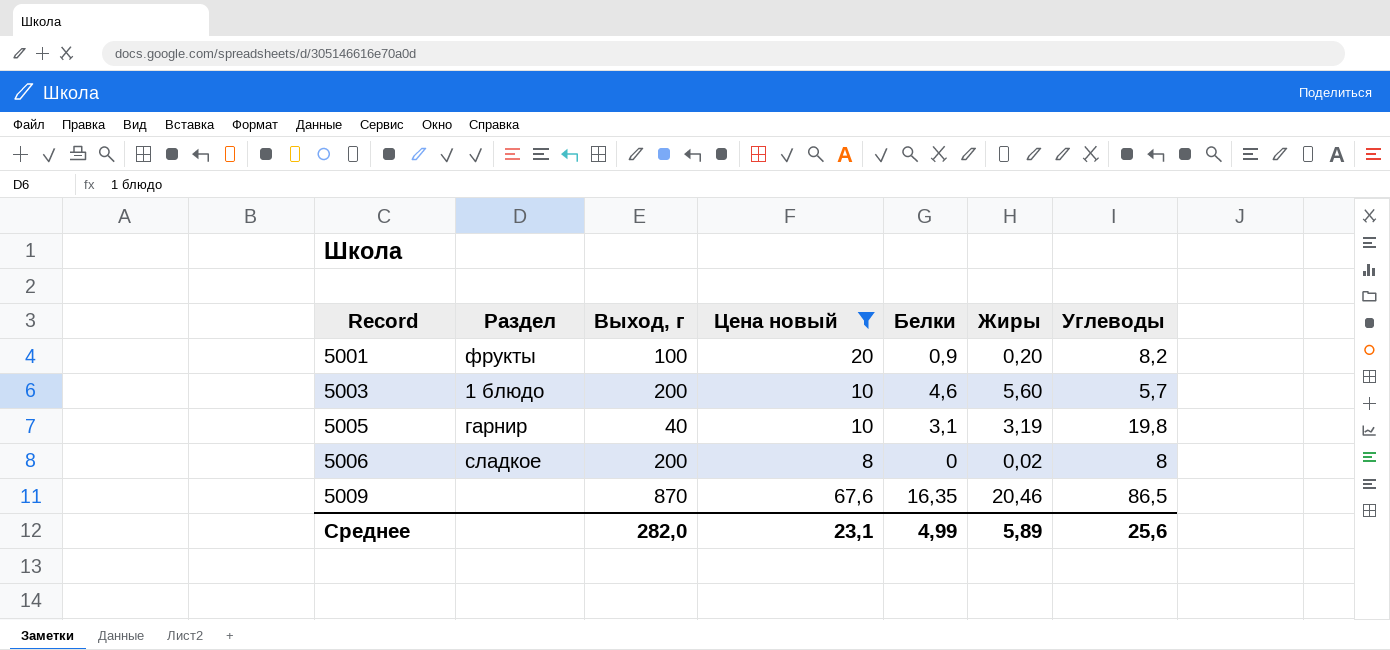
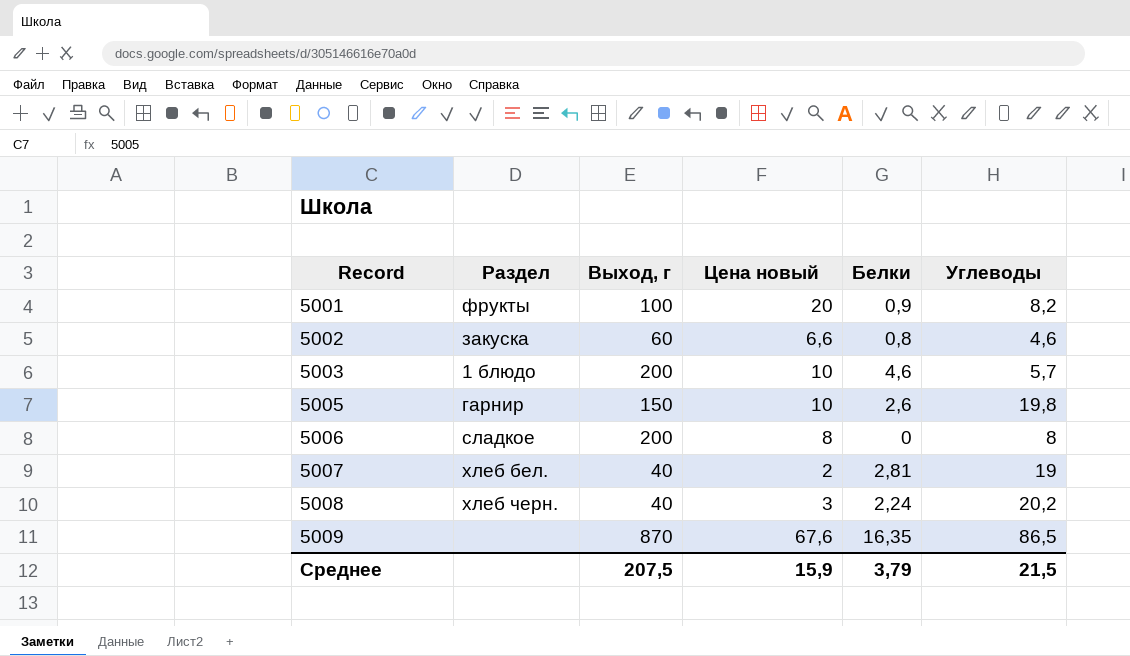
filter: Цена новый >= 8 -> none
column Жиры | position: 6 -> none
5005 | Выход, г: 40 -> 150
5005 | Белки: 3,1 -> 2,6
Среднее | Выход, г: 282,0 -> 207,5
Среднее | Цена новый: 23,1 -> 15,9
Среднее | Белки: 4,99 -> 3,79
Среднее | Углеводы: 25,6 -> 21,5

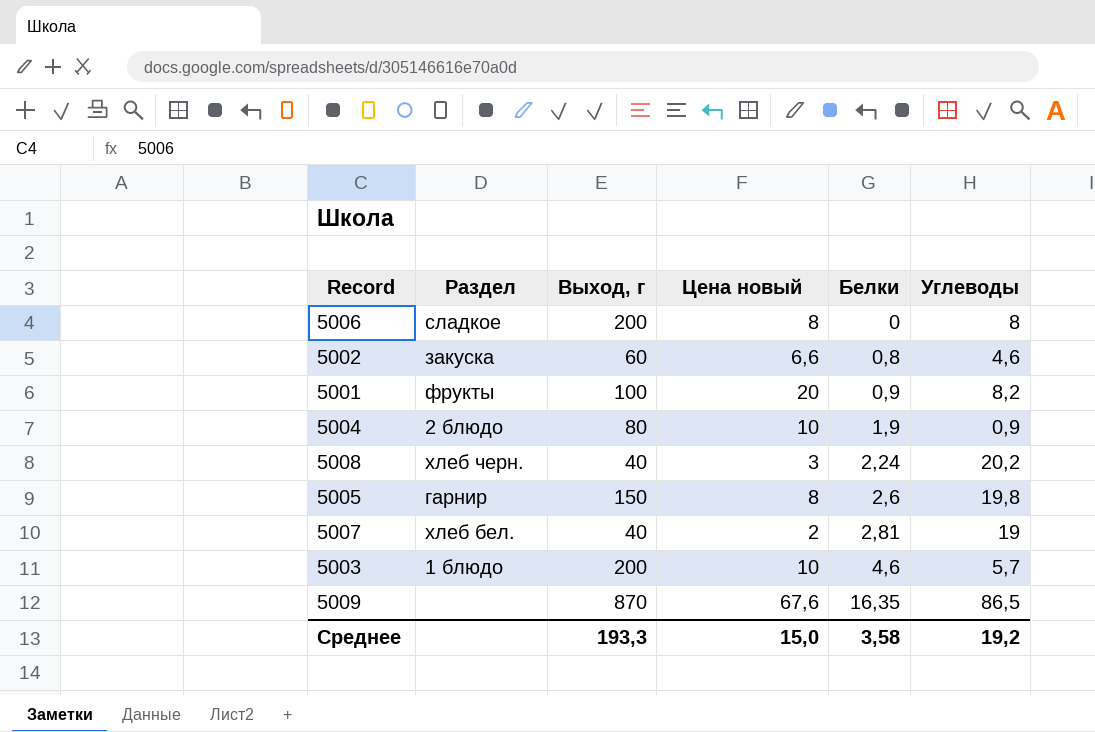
row order: Record ascending -> Белки ascending
row 5004: none -> 2 блюдо | 80 | 10 | 1,9 | 0,9
5005 | Цена новый: 10 -> 8
Среднее | Выход, г: 207,5 -> 193,3
Среднее | Цена новый: 15,9 -> 15,0
Среднее | Белки: 3,79 -> 3,58
Среднее | Углеводы: 21,5 -> 19,2

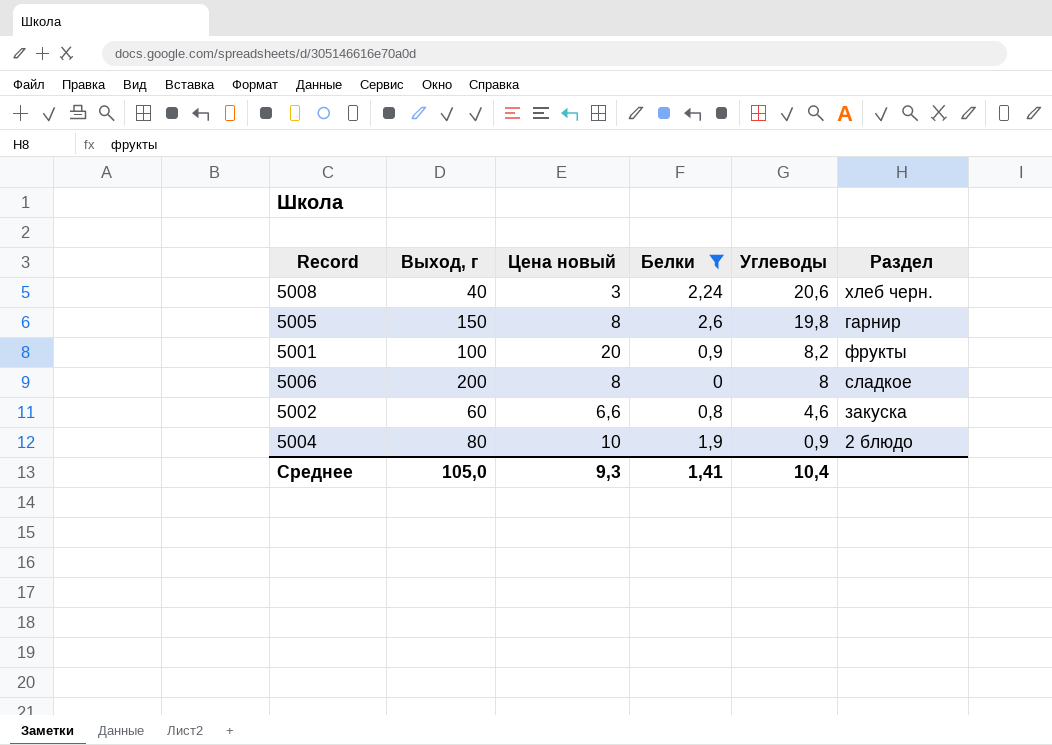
filter: none -> Белки <= 2,6
row order: Белки ascending -> Углеводы descending
column Раздел | position: 2 -> 6
5008 | Углеводы: 20,2 -> 20,6
Среднее | Выход, г: 193,3 -> 105,0
Среднее | Цена новый: 15,0 -> 9,3
Среднее | Белки: 3,58 -> 1,41
Среднее | Углеводы: 19,2 -> 10,4

